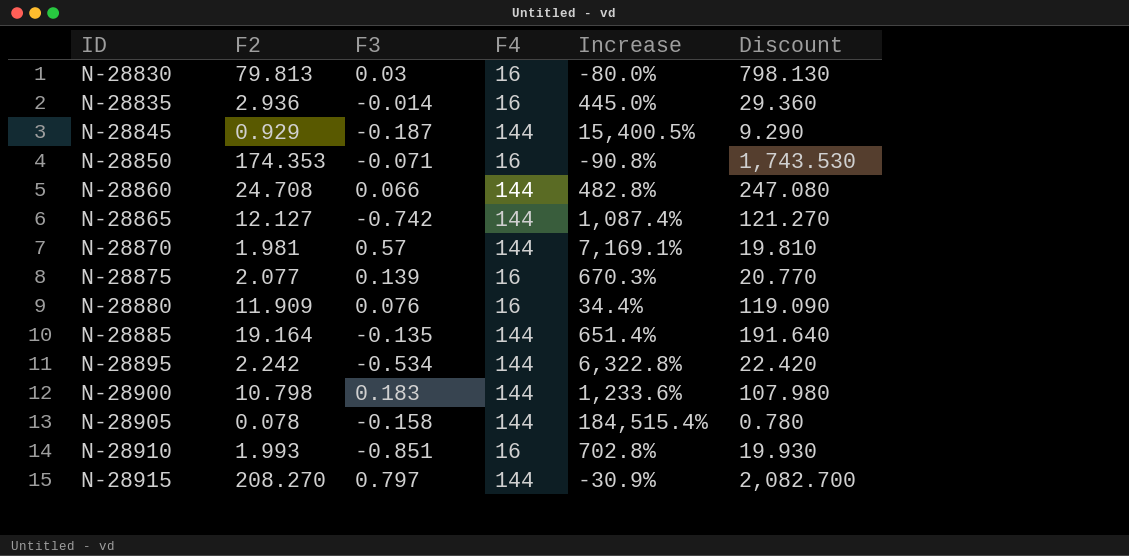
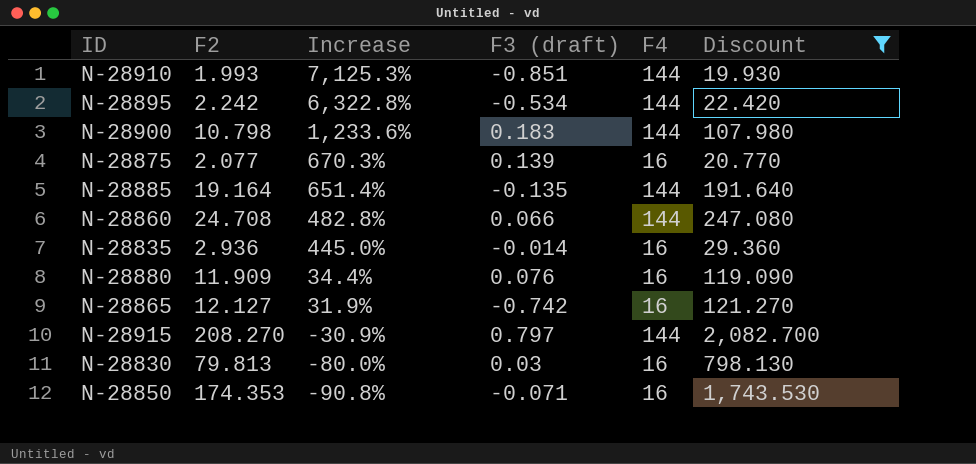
filter: none -> Discount >= 19.930
row order: ID ascending -> Increase descending
column Increase | position: 5 -> 3
column name: F3 -> F3 (draft)
N-28910 | Increase: 702.8% -> 7,125.3%
N-28910 | F4: 16 -> 144
N-28865 | Increase: 1,087.4% -> 31.9%
N-28865 | F4: 144 -> 16

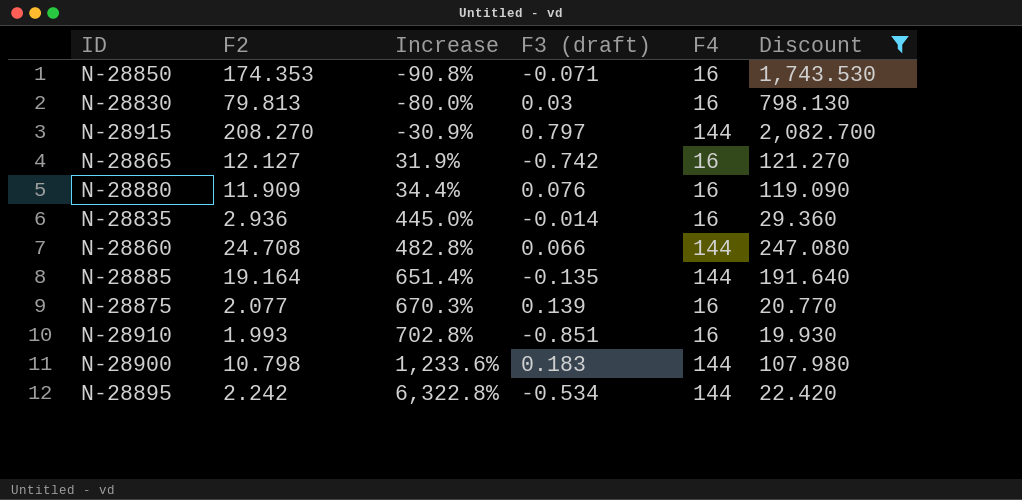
row order: Increase descending -> Increase ascending
N-28910 | Increase: 7,125.3% -> 702.8%
N-28910 | F4: 144 -> 16

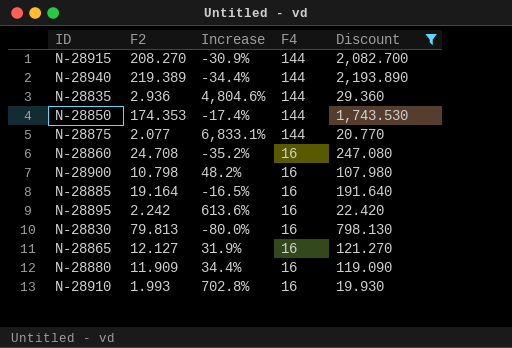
row order: Increase ascending -> F4 descending
column F3 (draft) | position: 4 -> none
row N-28940: none -> 219.389 | -34.4% | 144 | 2,193.890
N-28835 | Increase: 445.0% -> 4,804.6%
N-28835 | F4: 16 -> 144
N-28850 | Increase: -90.8% -> -17.4%
N-28850 | F4: 16 -> 144
N-28875 | Increase: 670.3% -> 6,833.1%
N-28875 | F4: 16 -> 144
N-28860 | Increase: 482.8% -> -35.2%
N-28860 | F4: 144 -> 16
N-28900 | Increase: 1,233.6% -> 48.2%
N-28900 | F4: 144 -> 16
N-28885 | Increase: 651.4% -> -16.5%
N-28885 | F4: 144 -> 16
N-28895 | Increase: 6,322.8% -> 613.6%
N-28895 | F4: 144 -> 16

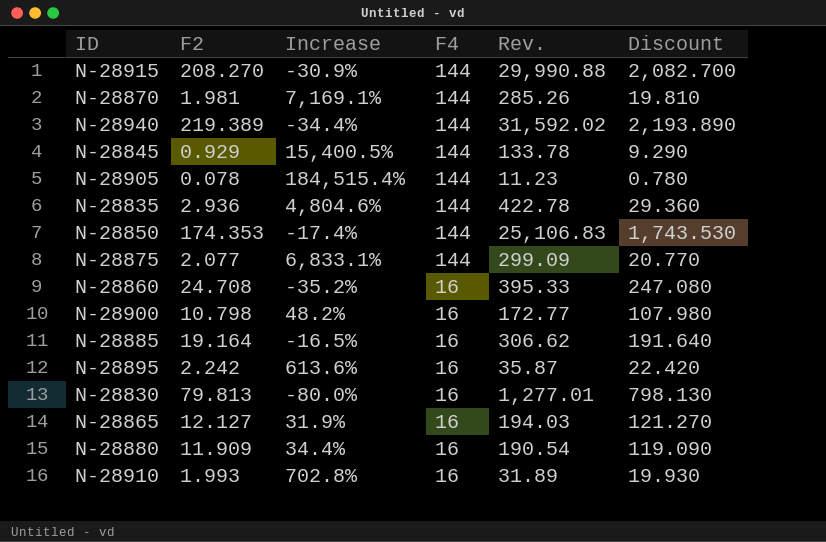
filter: Discount >= 19.930 -> none
column Rev. | formula: none -> [F2] * [F4]

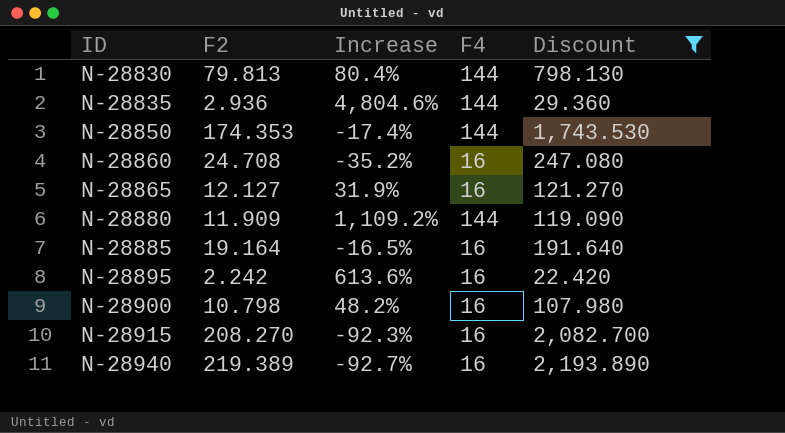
filter: none -> Discount >= 22.420
row order: F4 descending -> ID ascending
column Rev. | formula: [F2] * [F4] -> none
N-28830 | Increase: -80.0% -> 80.4%
N-28830 | F4: 16 -> 144
N-28880 | Increase: 34.4% -> 1,109.2%
N-28880 | F4: 16 -> 144
N-28915 | Increase: -30.9% -> -92.3%
N-28915 | F4: 144 -> 16
N-28940 | Increase: -34.4% -> -92.7%
N-28940 | F4: 144 -> 16

